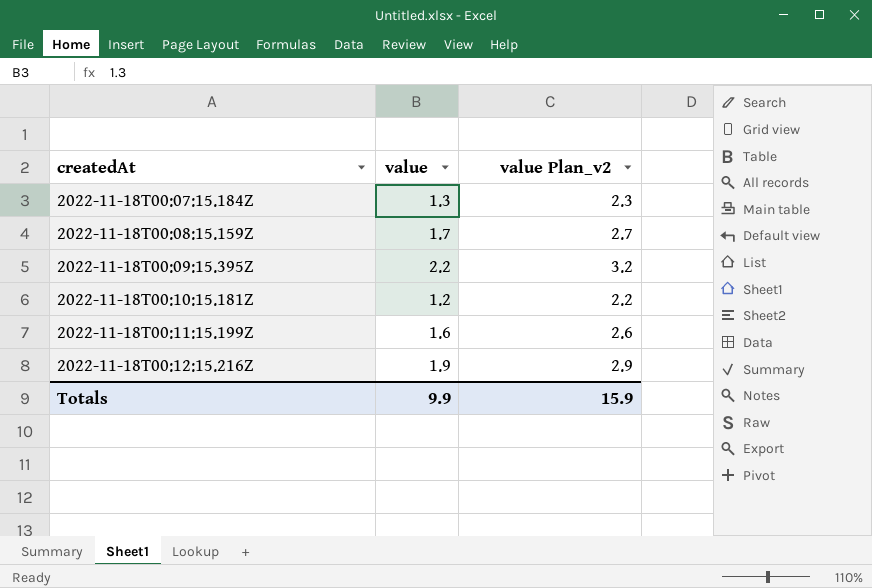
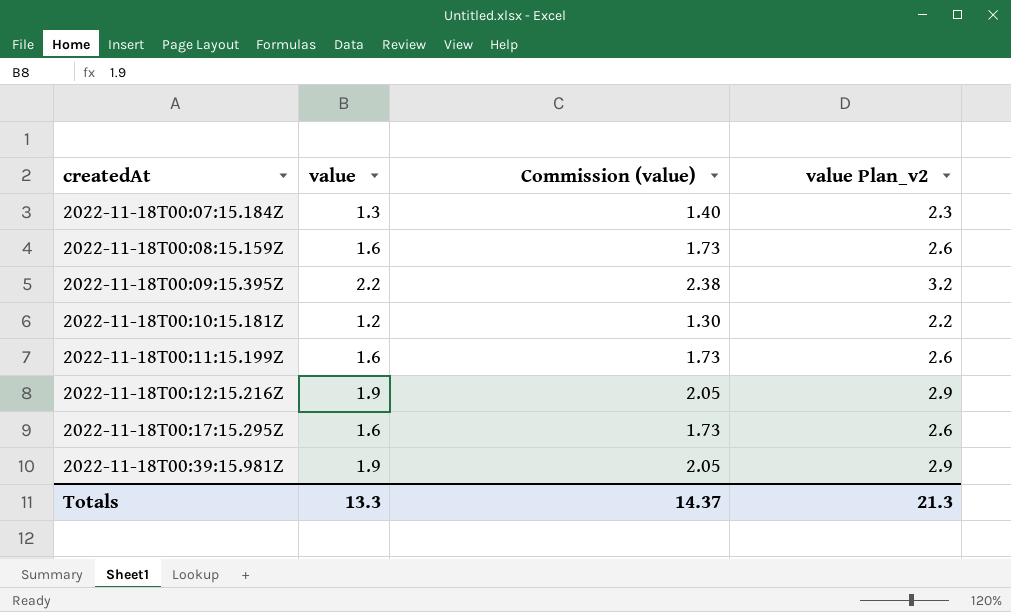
column Commission (value) | formula: none -> [value] * 1.08
2022-11-18T00:08:15.159Z | value: 1.7 -> 1.6
2022-11-18T00:08:15.159Z | value Plan_v2: 2.7 -> 2.6
row 2022-11-18T00:17:15.295Z: none -> 1.6 | 1.73 | 2.6
row 2022-11-18T00:39:15.981Z: none -> 1.9 | 2.05 | 2.9
Totals | value: 9.9 -> 13.3
Totals | value Plan_v2: 15.9 -> 21.3

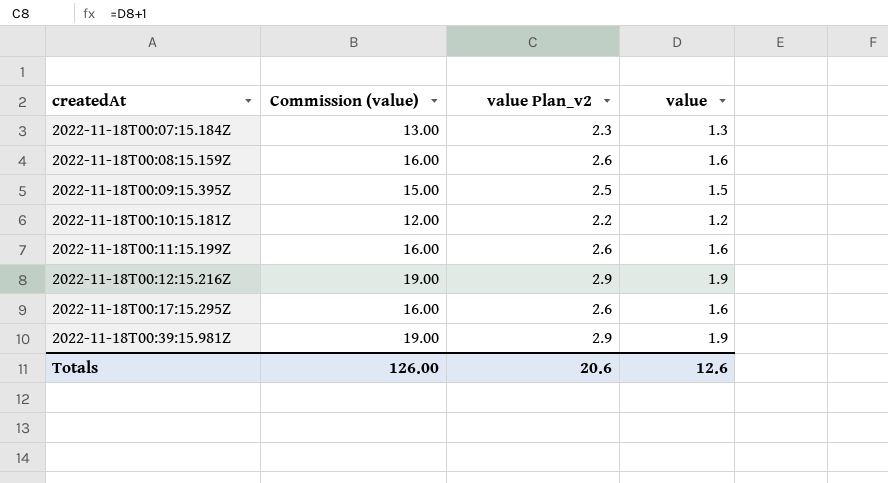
column Commission (value) | formula: [value] * 1.08 -> [value] * 10
column value | position: 2 -> 4
2022-11-18T00:09:15.395Z | value Plan_v2: 3.2 -> 2.5
2022-11-18T00:09:15.395Z | value: 2.2 -> 1.5
Totals | Commission (value): 14.37 -> 126.00
Totals | value Plan_v2: 21.3 -> 20.6
Totals | value: 13.3 -> 12.6

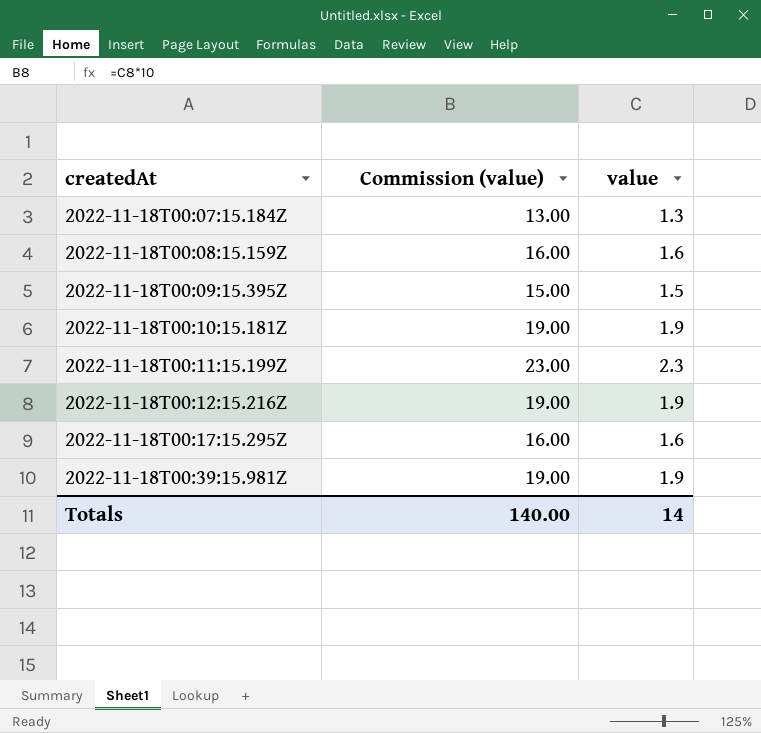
column value Plan_v2 | formula: [value] + 1 -> none
2022-11-18T00:10:15.181Z | Commission (value): 12.00 -> 19.00
2022-11-18T00:10:15.181Z | value: 1.2 -> 1.9
2022-11-18T00:11:15.199Z | Commission (value): 16.00 -> 23.00
2022-11-18T00:11:15.199Z | value: 1.6 -> 2.3
Totals | Commission (value): 126.00 -> 140.00
Totals | value: 12.6 -> 14

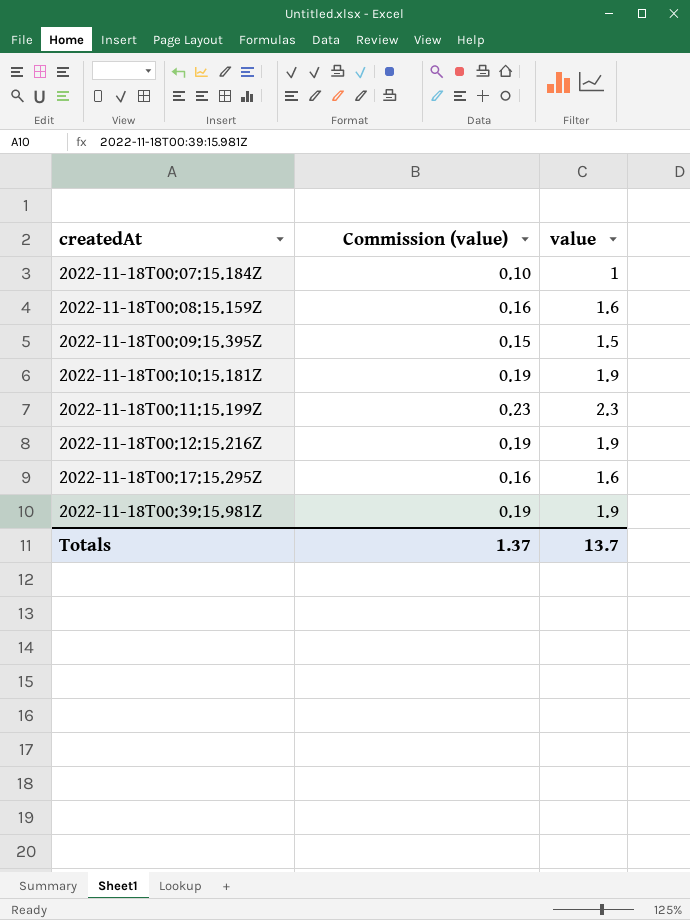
column Commission (value) | formula: [value] * 10 -> [value] * 0.1
2022-11-18T00:07:15.184Z | value: 1.3 -> 1
Totals | Commission (value): 140.00 -> 1.37
Totals | value: 14 -> 13.7

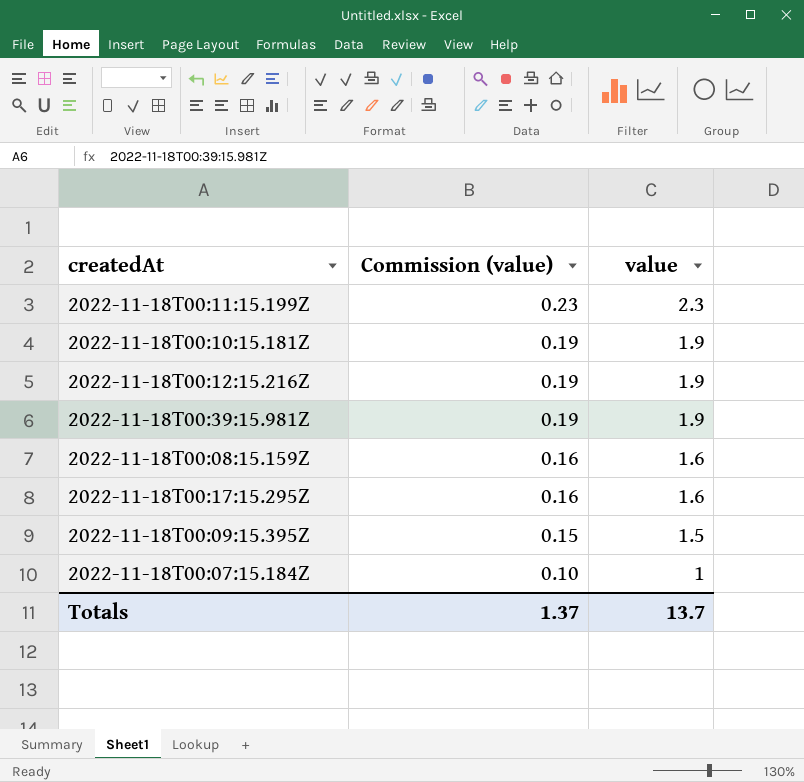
row order: createdAt ascending -> Commission (value) descending

